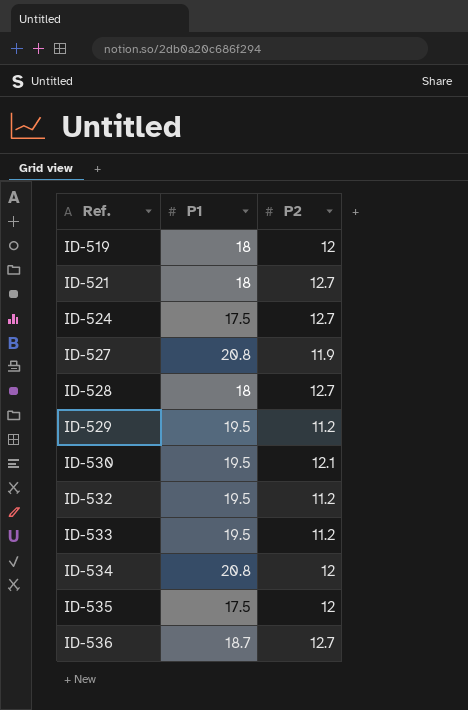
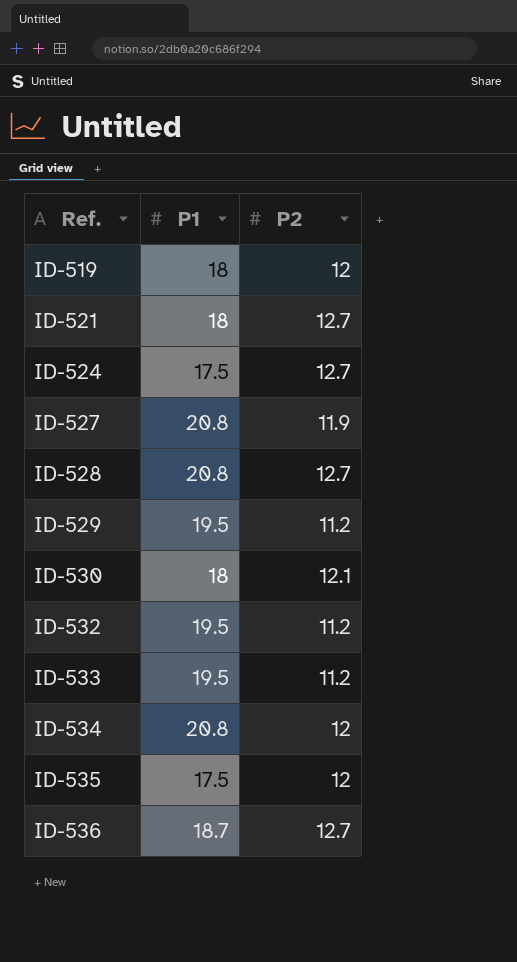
ID-528 | P1: 18 -> 20.8
ID-530 | P1: 19.5 -> 18

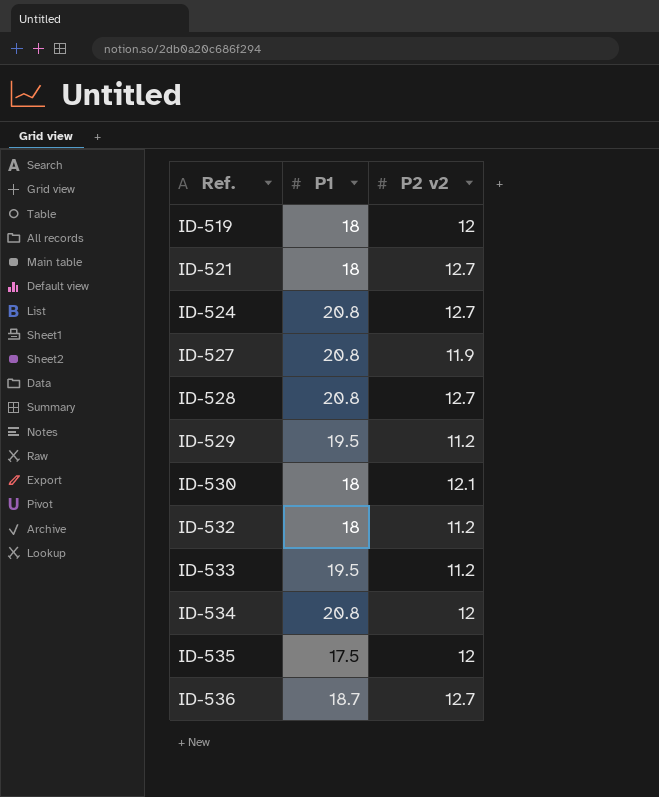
column name: P2 -> P2 v2
ID-524 | P1: 17.5 -> 20.8
ID-532 | P1: 19.5 -> 18

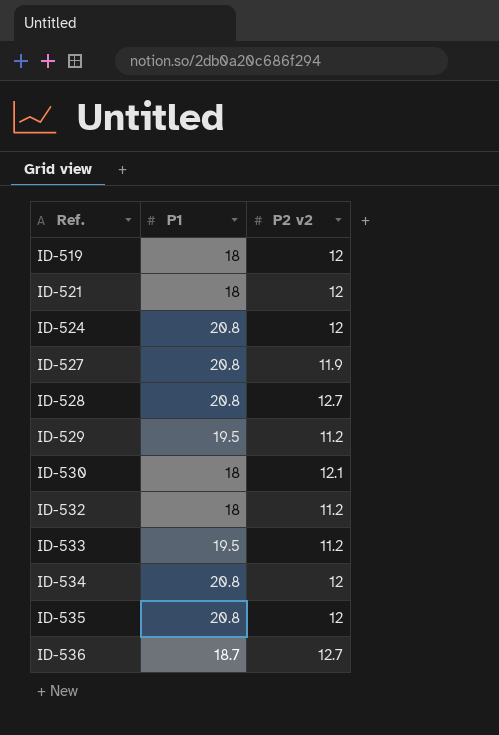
ID-521 | P2 v2: 12.7 -> 12
ID-524 | P2 v2: 12.7 -> 12
ID-535 | P1: 17.5 -> 20.8

